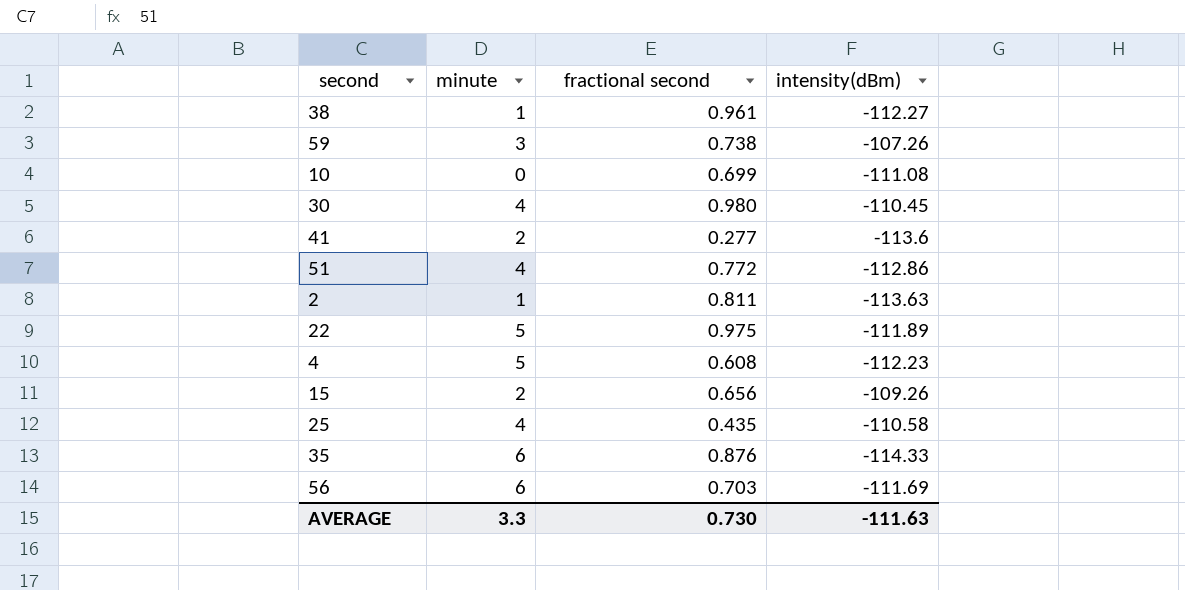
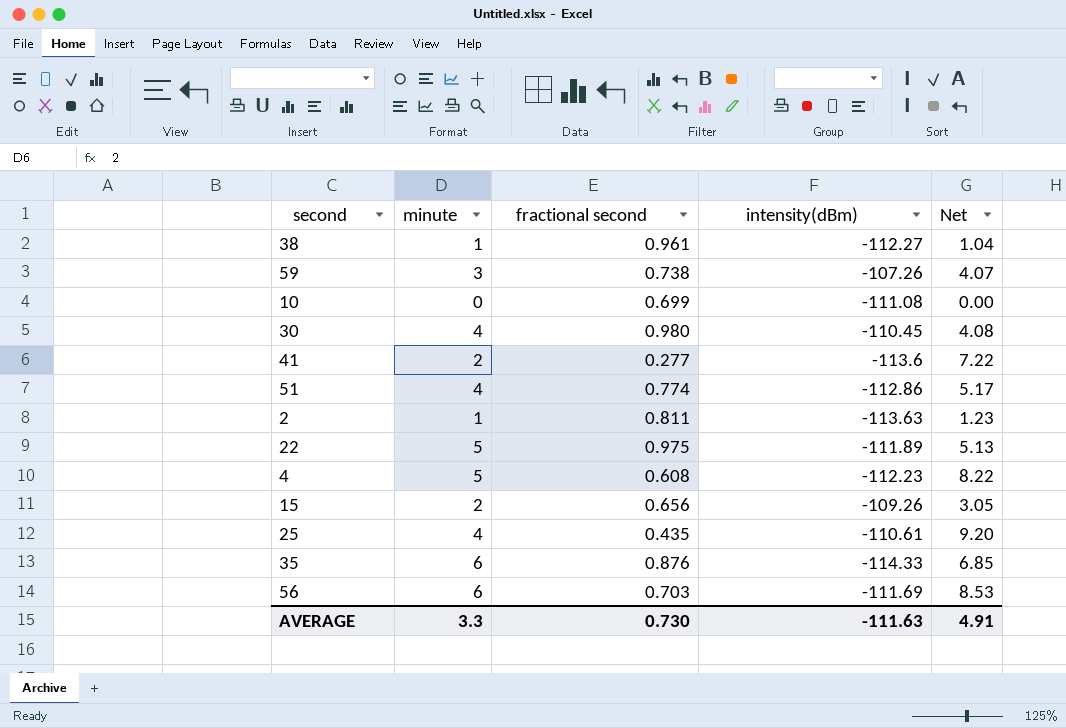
column Net | formula: none -> [minute] / [fractional second]
51 | fractional second: 0.772 -> 0.774
25 | intensity(dBm): -110.58 -> -110.61

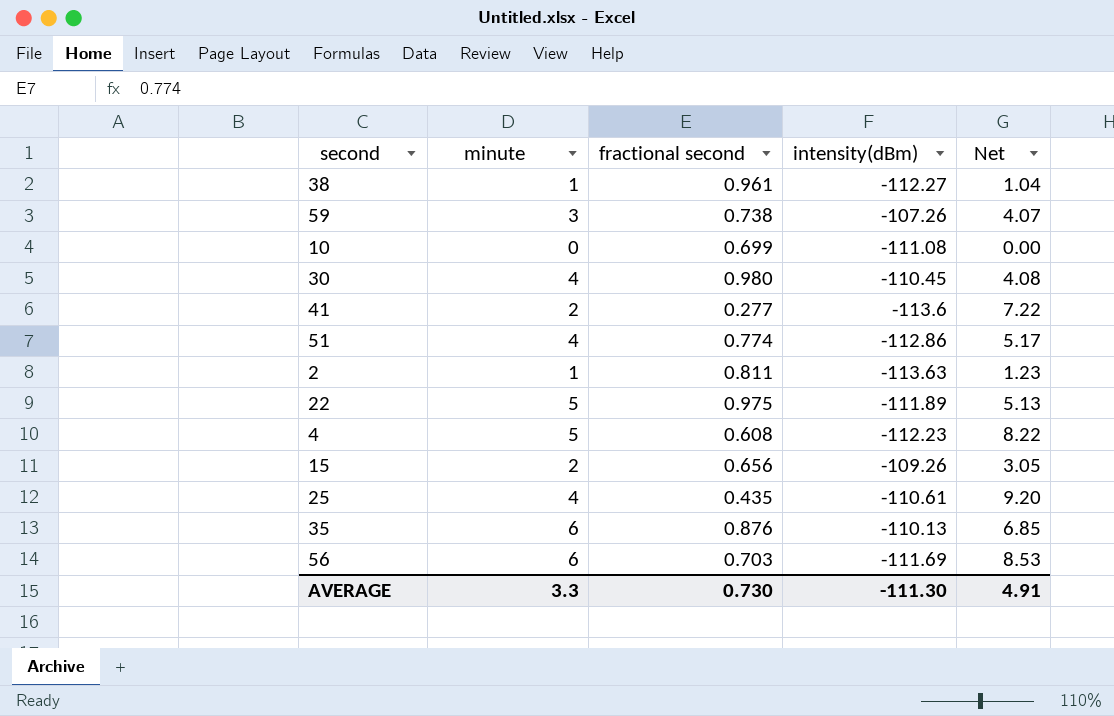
35 | intensity(dBm): -114.33 -> -110.13
AVERAGE | intensity(dBm): -111.63 -> -111.30

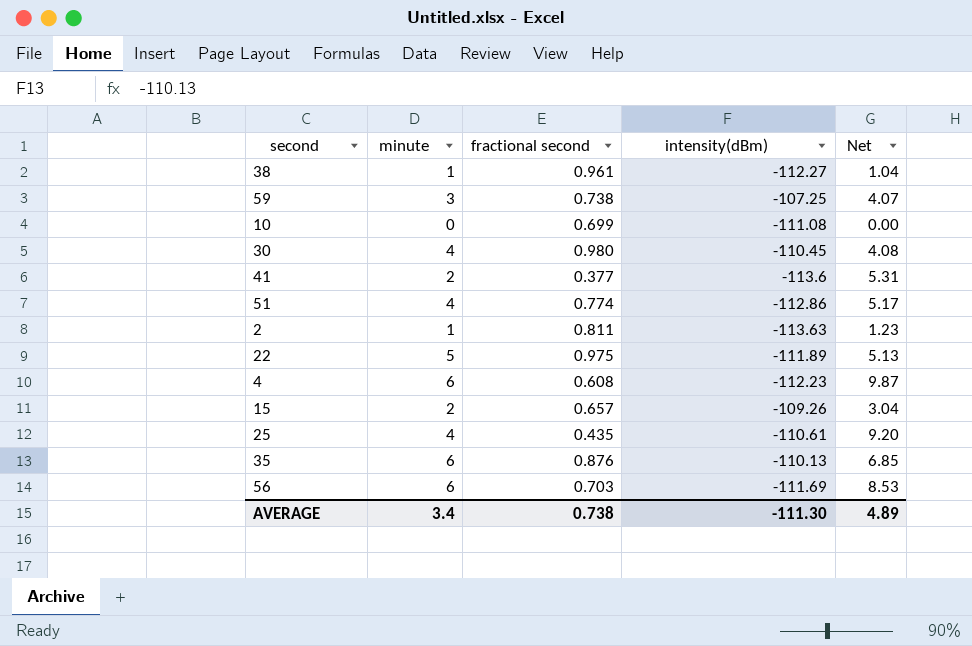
59 | intensity(dBm): -107.26 -> -107.25
41 | fractional second: 0.277 -> 0.377
41 | Net: 7.22 -> 5.31
4 | minute: 5 -> 6
4 | Net: 8.22 -> 9.87
15 | fractional second: 0.656 -> 0.657
15 | Net: 3.05 -> 3.04
AVERAGE | minute: 3.3 -> 3.4
AVERAGE | fractional second: 0.730 -> 0.738
AVERAGE | Net: 4.91 -> 4.89

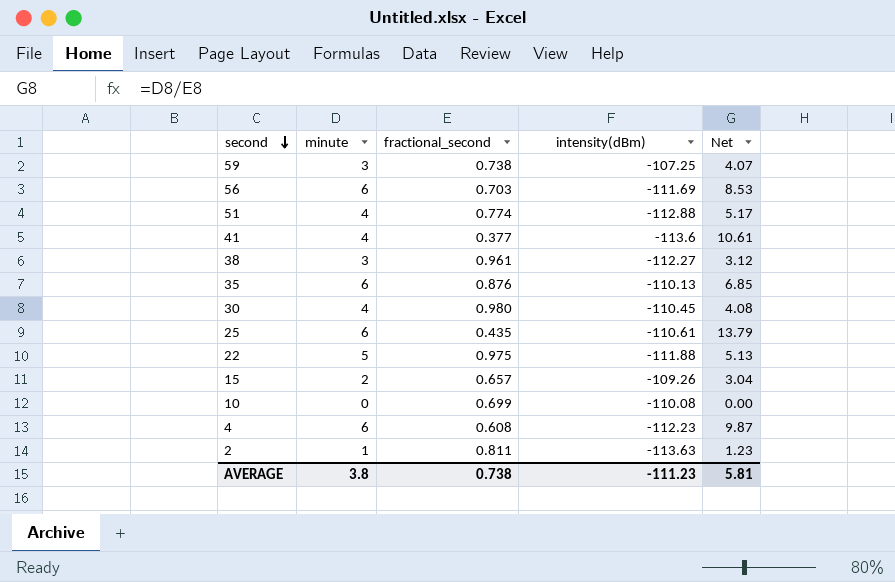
row order: none -> second descending
column name: fractional second -> fractional_second
51 | intensity(dBm): -112.86 -> -112.88
41 | minute: 2 -> 4
41 | Net: 5.31 -> 10.61
38 | minute: 1 -> 3
38 | Net: 1.04 -> 3.12
25 | minute: 4 -> 6
25 | Net: 9.20 -> 13.79
22 | intensity(dBm): -111.89 -> -111.88
10 | intensity(dBm): -111.08 -> -110.08
AVERAGE | minute: 3.4 -> 3.8
AVERAGE | intensity(dBm): -111.30 -> -111.23
AVERAGE | Net: 4.89 -> 5.81

